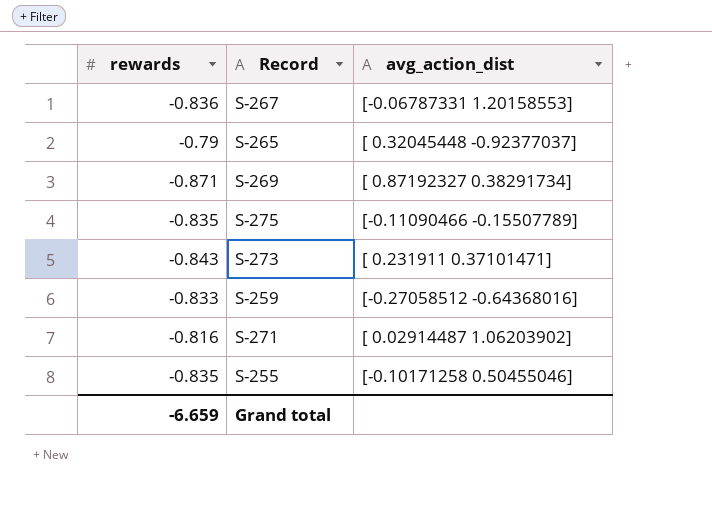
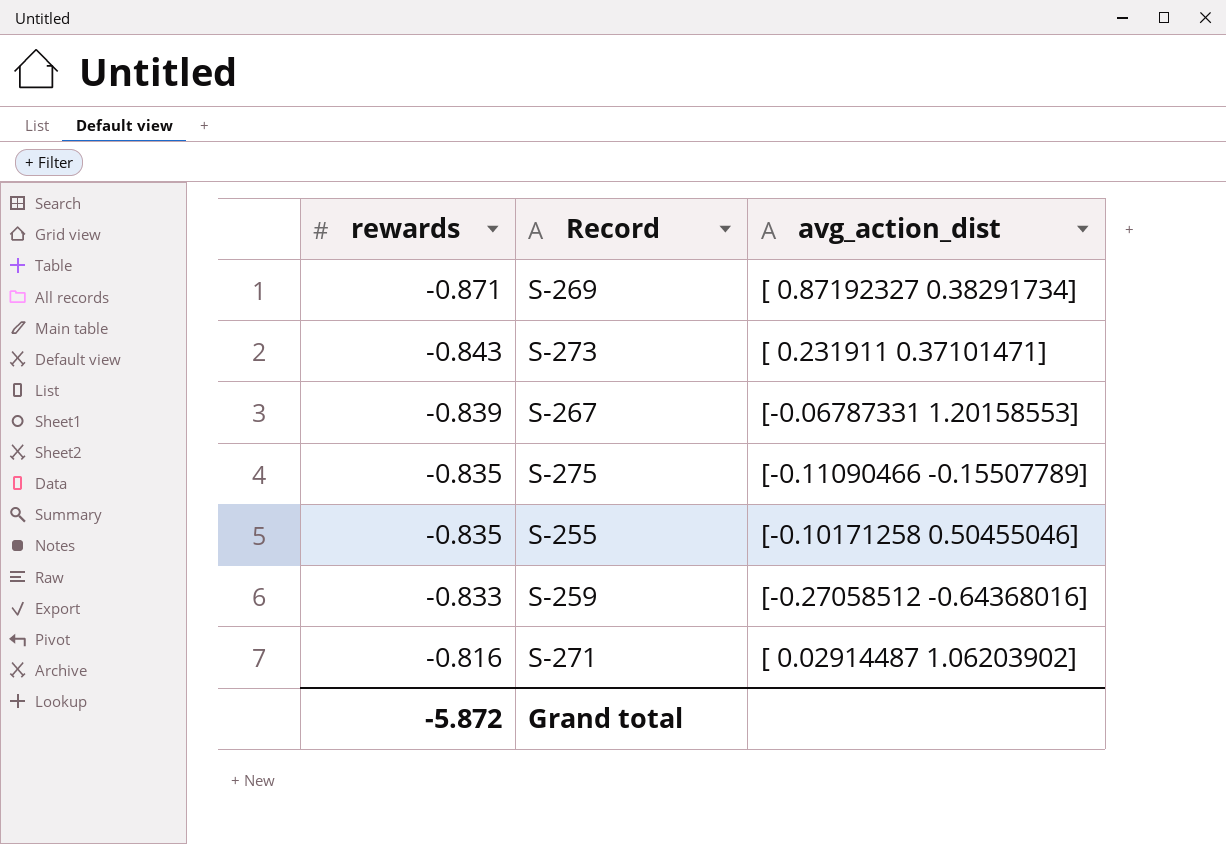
row order: none -> rewards ascending
row S-265: -0.79 | [ 0.32045448 -0.92377037] -> none
S-267 | rewards: -0.836 -> -0.839
Grand total | rewards: -6.659 -> -5.872

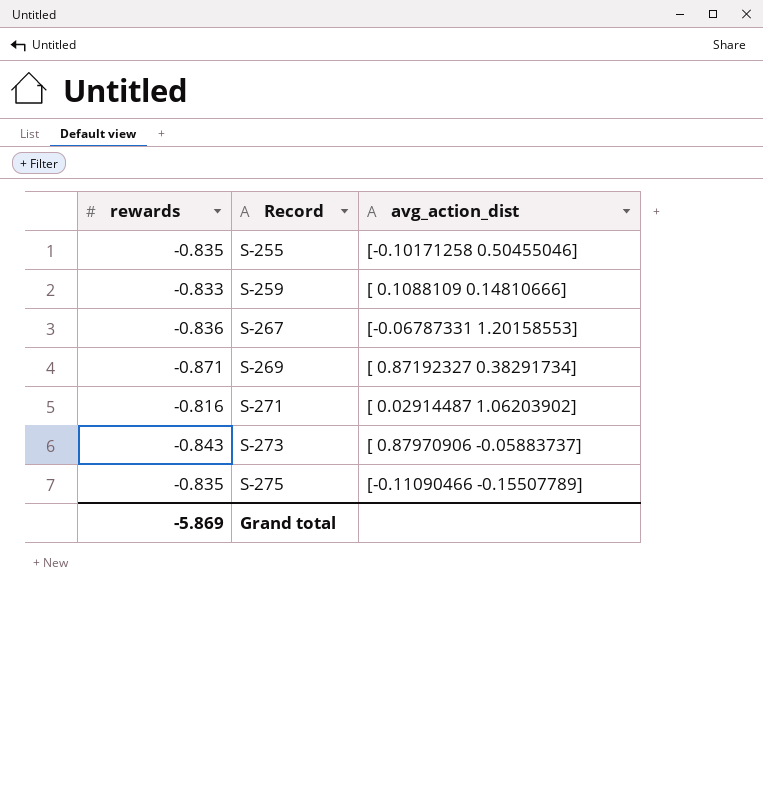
row order: rewards ascending -> Record ascending
S-259 | avg_action_dist: [-0.27058512 -0.64368016] -> [ 0.1088109 0.14810666]
S-267 | rewards: -0.839 -> -0.836
S-273 | avg_action_dist: [ 0.231911 0.37101471] -> [ 0.87970906 -0.05883737]
Grand total | rewards: -5.872 -> -5.869

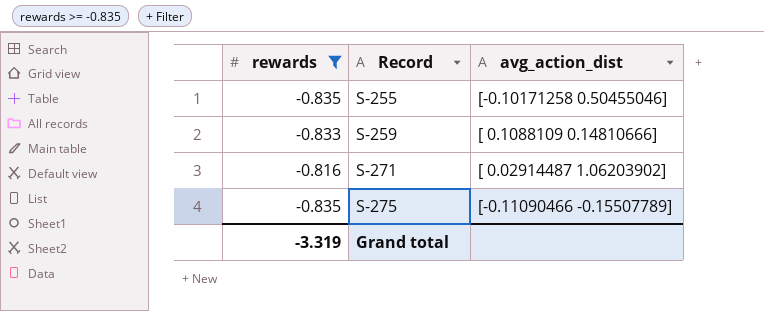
filter: none -> rewards >= -0.835
Grand total | rewards: -5.869 -> -3.319

